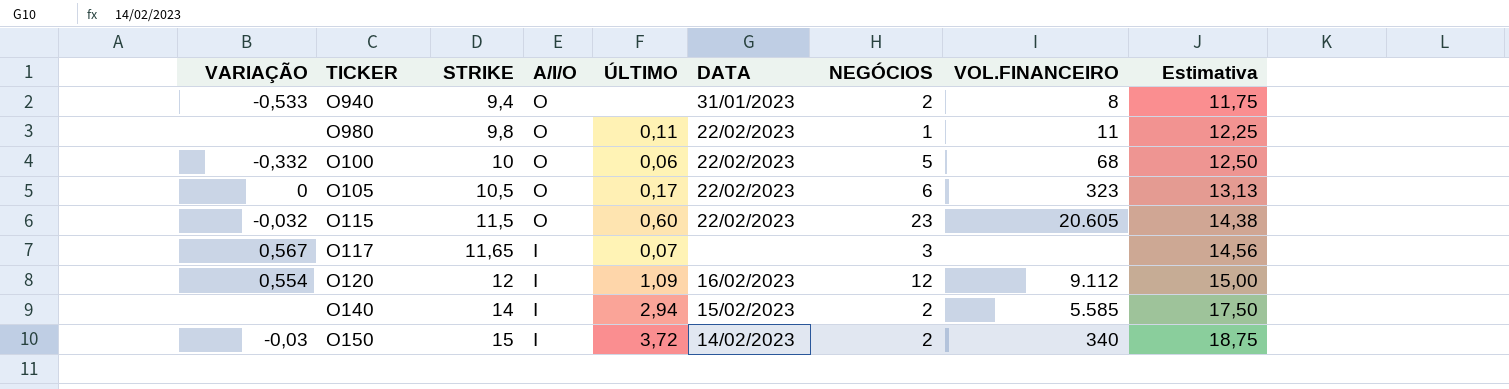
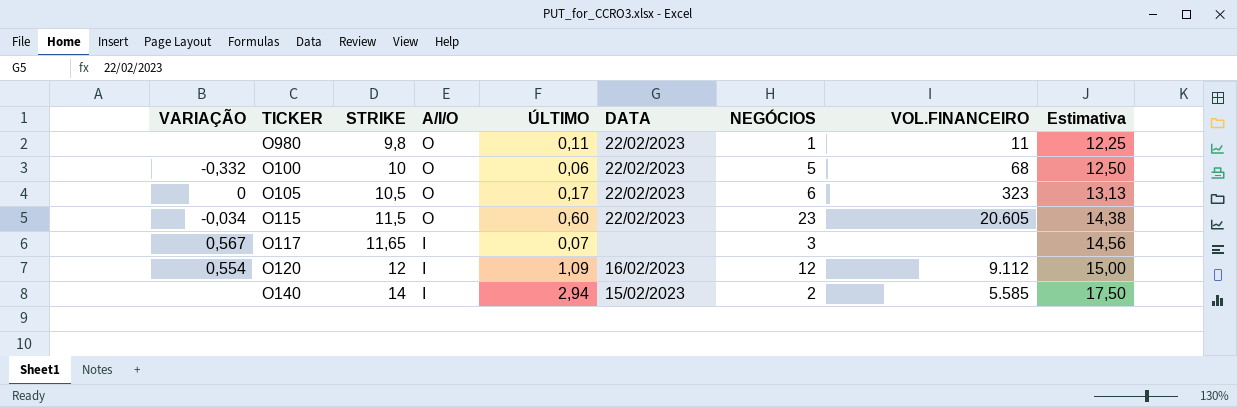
row O940: -0,533 | 9,4 | O | none | 31/01/2023 | 2 | 8 | 11,75 -> none
row O150: -0,03 | 15 | I | 3,72 | 14/02/2023 | 2 | 340 | 18,75 -> none
O115 | VARIAÇÃO: -0,032 -> -0,034

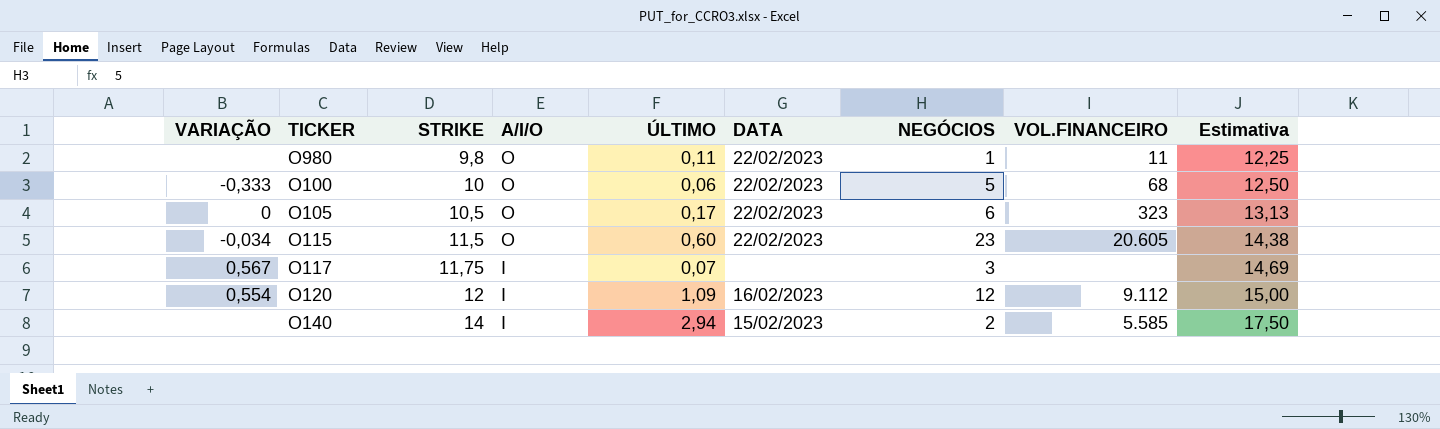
O100 | VARIAÇÃO: -0,332 -> -0,333
O117 | STRIKE: 11,65 -> 11,75
O117 | Estimativa: 14,56 -> 14,69

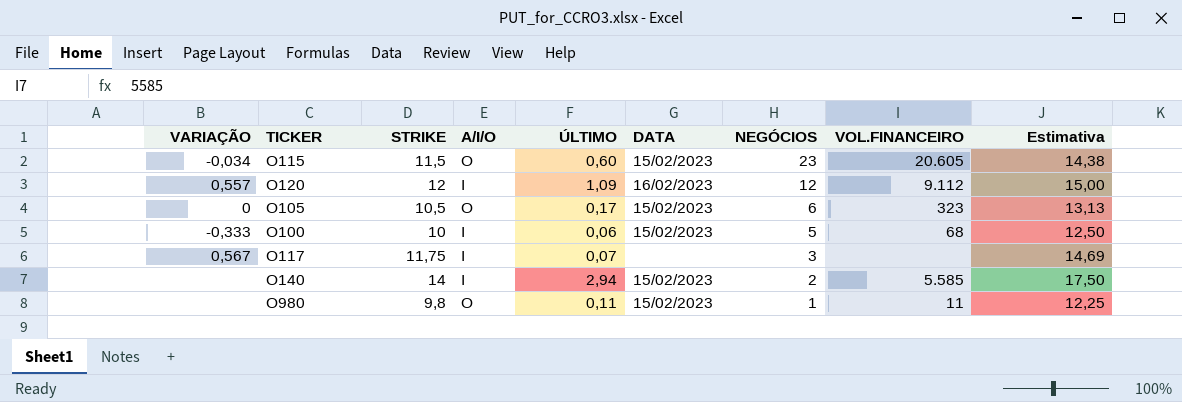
row order: STRIKE ascending -> NEGÓCIOS descending
O115 | DATA: 22/02/2023 -> 15/02/2023
O120 | VARIAÇÃO: 0,554 -> 0,557
O105 | DATA: 22/02/2023 -> 15/02/2023
O100 | A/I/O: O -> I
O100 | DATA: 22/02/2023 -> 15/02/2023
O980 | DATA: 22/02/2023 -> 15/02/2023

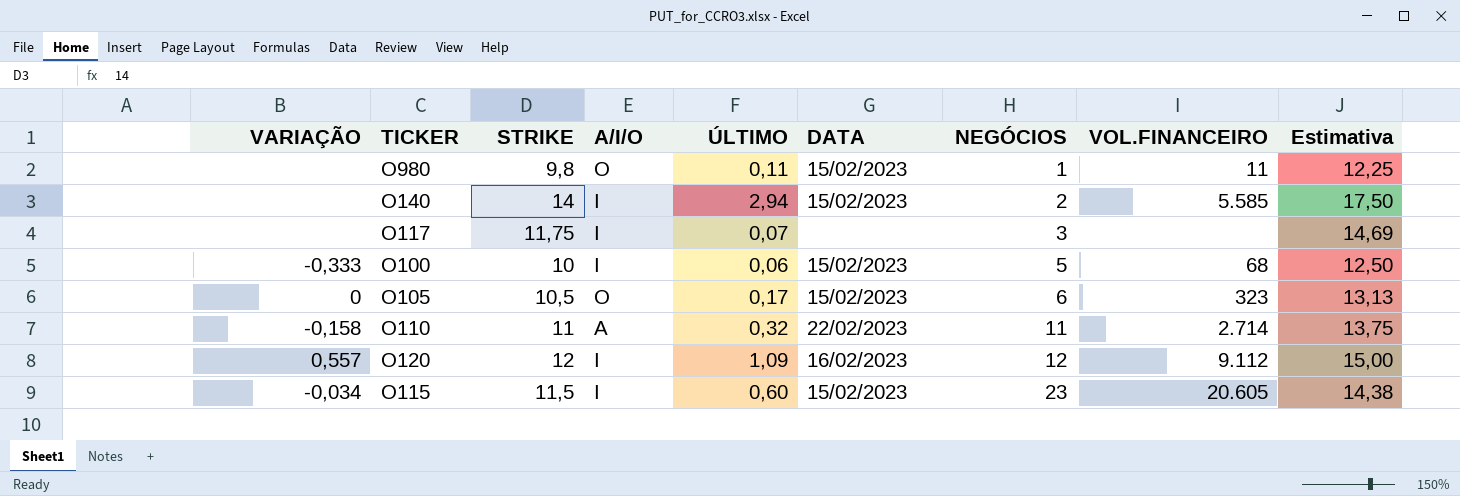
row order: NEGÓCIOS descending -> NEGÓCIOS ascending
O117 | VARIAÇÃO: 0,567 -> none
row O110: none -> -0,158 | 11 | A | 0,32 | 22/02/2023 | 11 | 2.714 | 13,75
O115 | A/I/O: O -> I

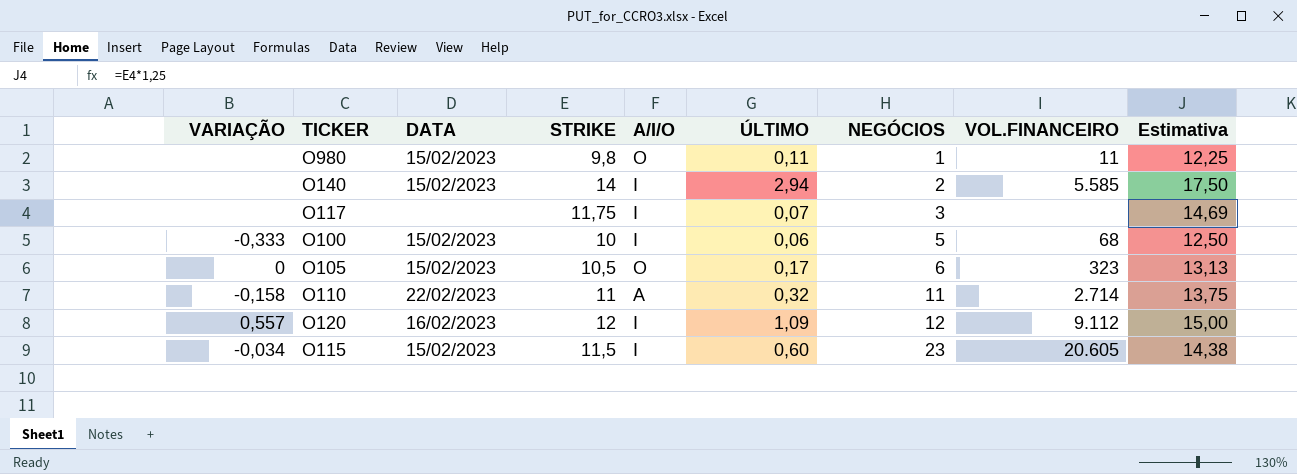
column DATA | position: 6 -> 3

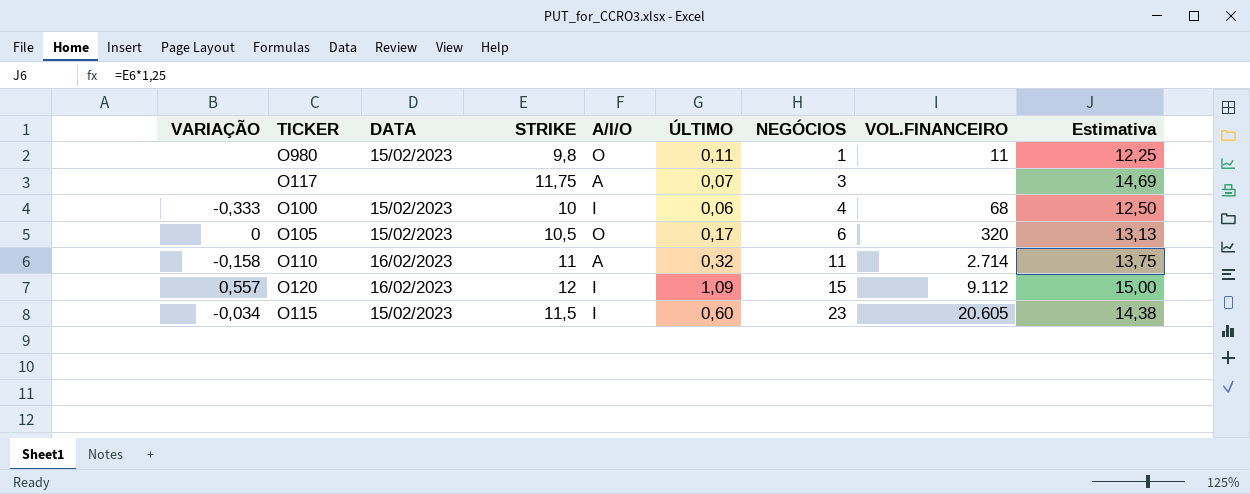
row O140: none | 15/02/2023 | 14 | I | 2,94 | 2 | 5.585 | 17,50 -> none
O117 | A/I/O: I -> A
O100 | NEGÓCIOS: 5 -> 4
O105 | VOL.FINANCEIRO: 323 -> 320
O110 | DATA: 22/02/2023 -> 16/02/2023
O120 | NEGÓCIOS: 12 -> 15

